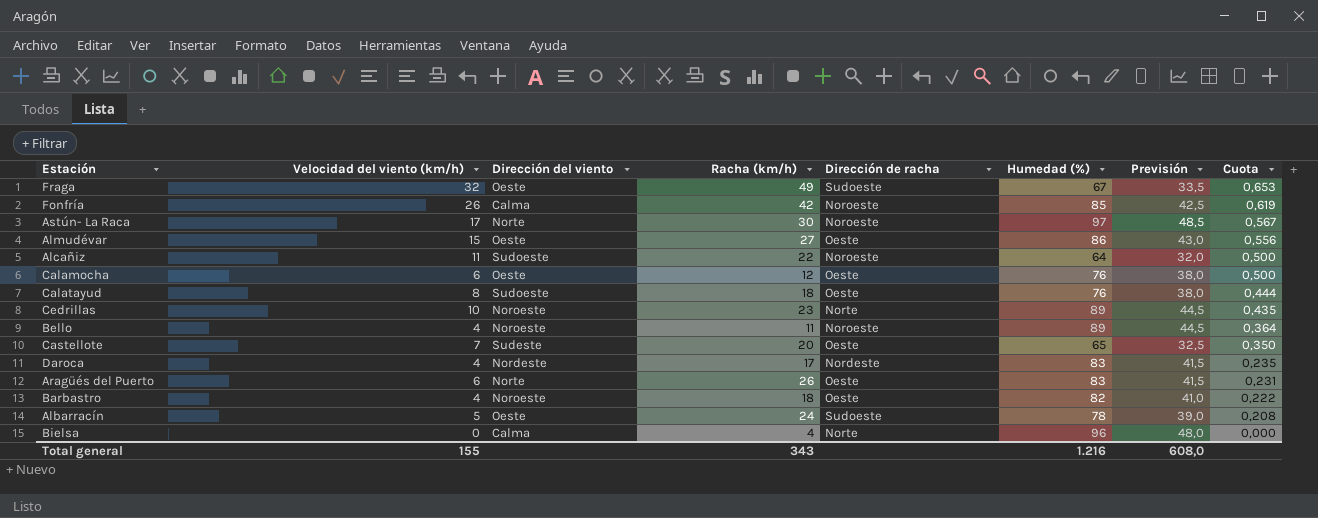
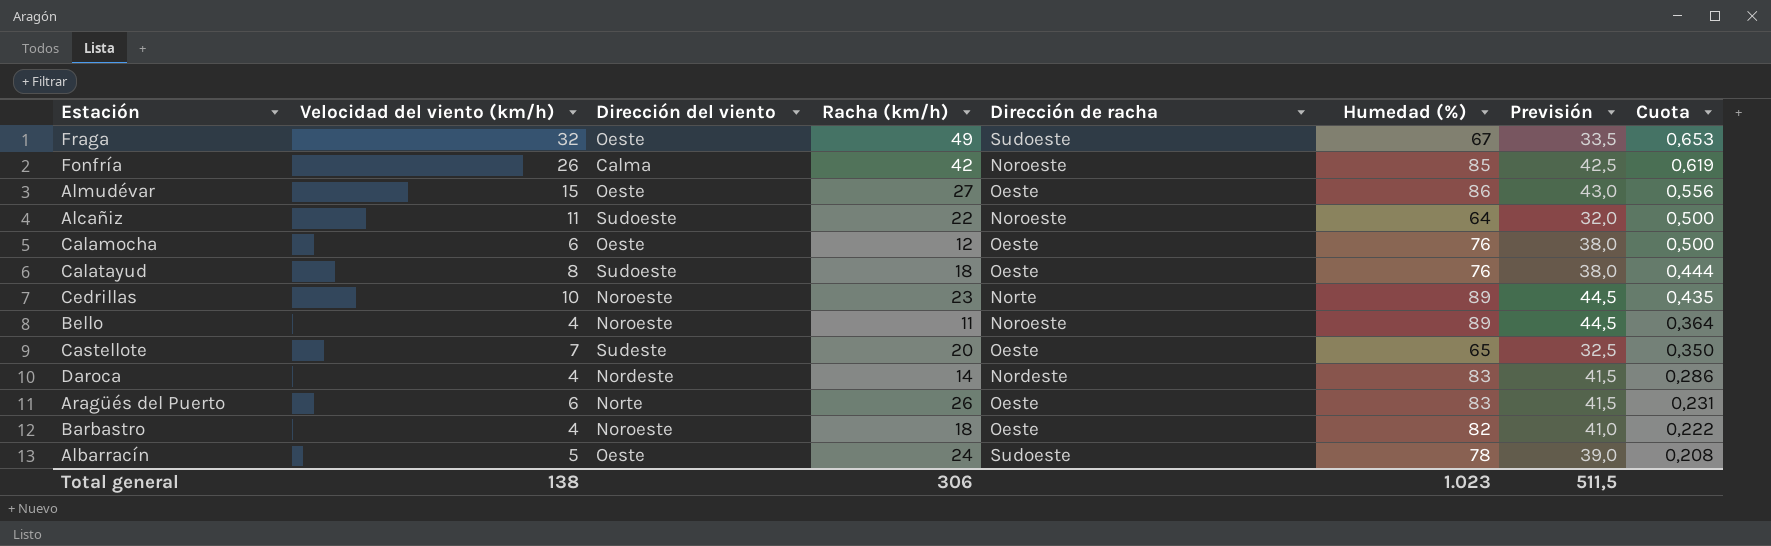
row Astún- La Raca: 17 | Norte | 30 | Noroeste | 97 | 48,5 | 0,567 -> none
row Bielsa: 0 | Calma | 4 | Norte | 96 | 48,0 | 0,000 -> none
Daroca | Racha (km/h): 17 -> 14
Daroca | Cuota: 0,235 -> 0,286
Total general | Velocidad del viento (km/h): 155 -> 138
Total general | Racha (km/h): 343 -> 306
Total general | Humedad (%): 1.216 -> 1.023
Total general | Previsión: 608,0 -> 511,5

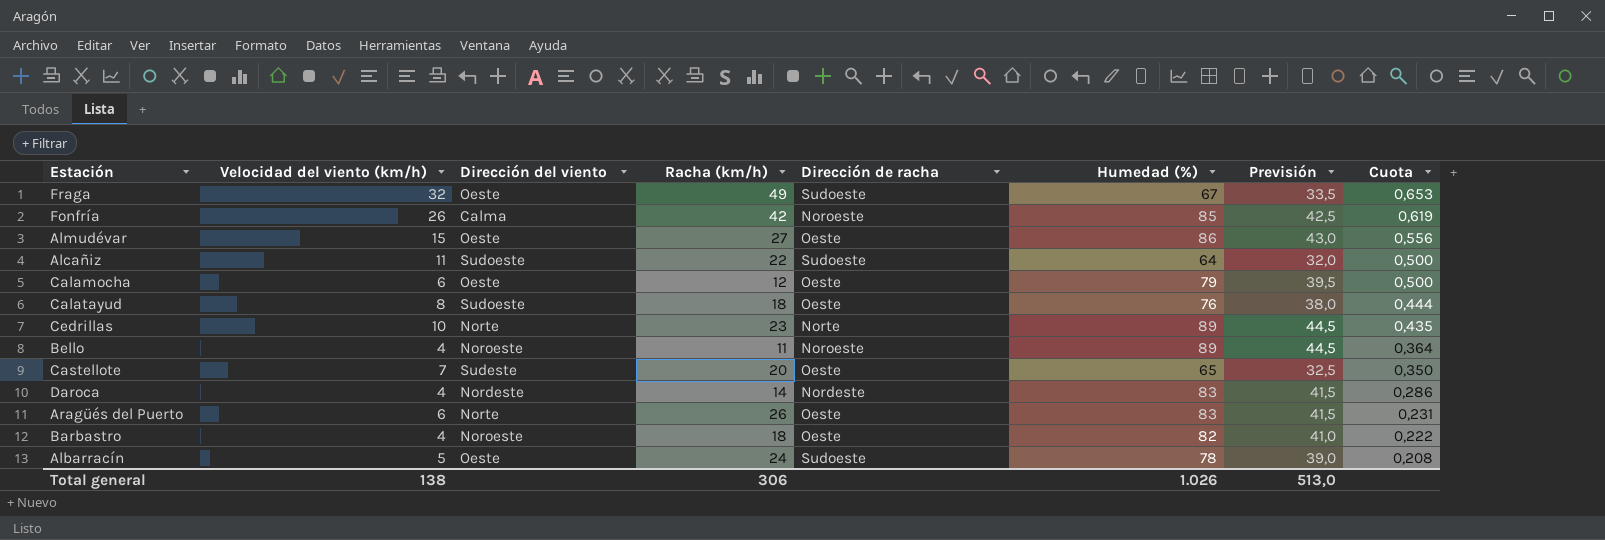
Alcañiz | Dirección de racha: Noroeste -> Sudoeste
Calamocha | Humedad (%): 76 -> 79
Calamocha | Previsión: 38,0 -> 39,5
Cedrillas | Dirección del viento: Noroeste -> Norte
Total general | Humedad (%): 1.023 -> 1.026
Total general | Previsión: 511,5 -> 513,0

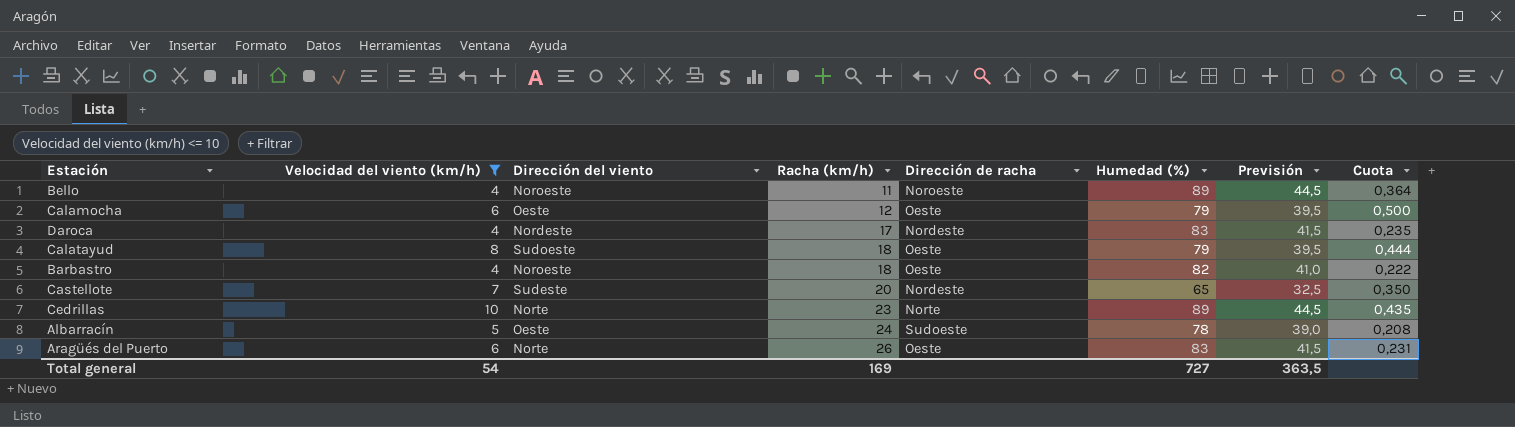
filter: none -> Velocidad del viento (km/h) <= 10
row order: Cuota descending -> Racha (km/h) ascending
Daroca | Racha (km/h): 14 -> 17
Daroca | Cuota: 0,286 -> 0,235
Calatayud | Humedad (%): 76 -> 79
Calatayud | Previsión: 38,0 -> 39,5
Castellote | Dirección de racha: Oeste -> Nordeste
Total general | Velocidad del viento (km/h): 138 -> 54
Total general | Racha (km/h): 306 -> 169
Total general | Humedad (%): 1.026 -> 727
Total general | Previsión: 513,0 -> 363,5

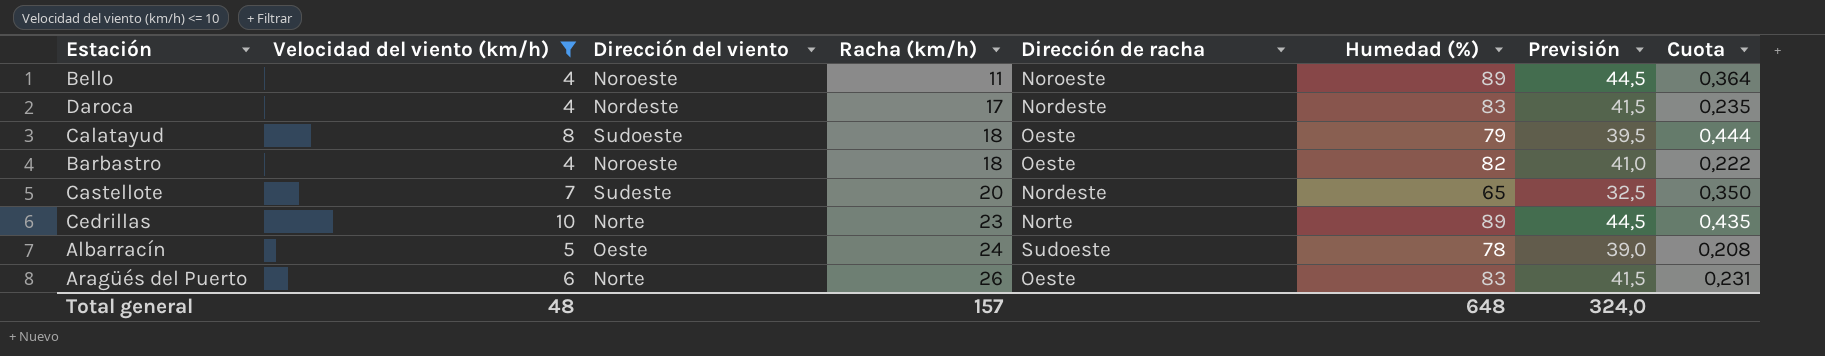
row Calamocha: 6 | Oeste | 12 | Oeste | 79 | 39,5 | 0,500 -> none
Total general | Velocidad del viento (km/h): 54 -> 48
Total general | Racha (km/h): 169 -> 157
Total general | Humedad (%): 727 -> 648
Total general | Previsión: 363,5 -> 324,0

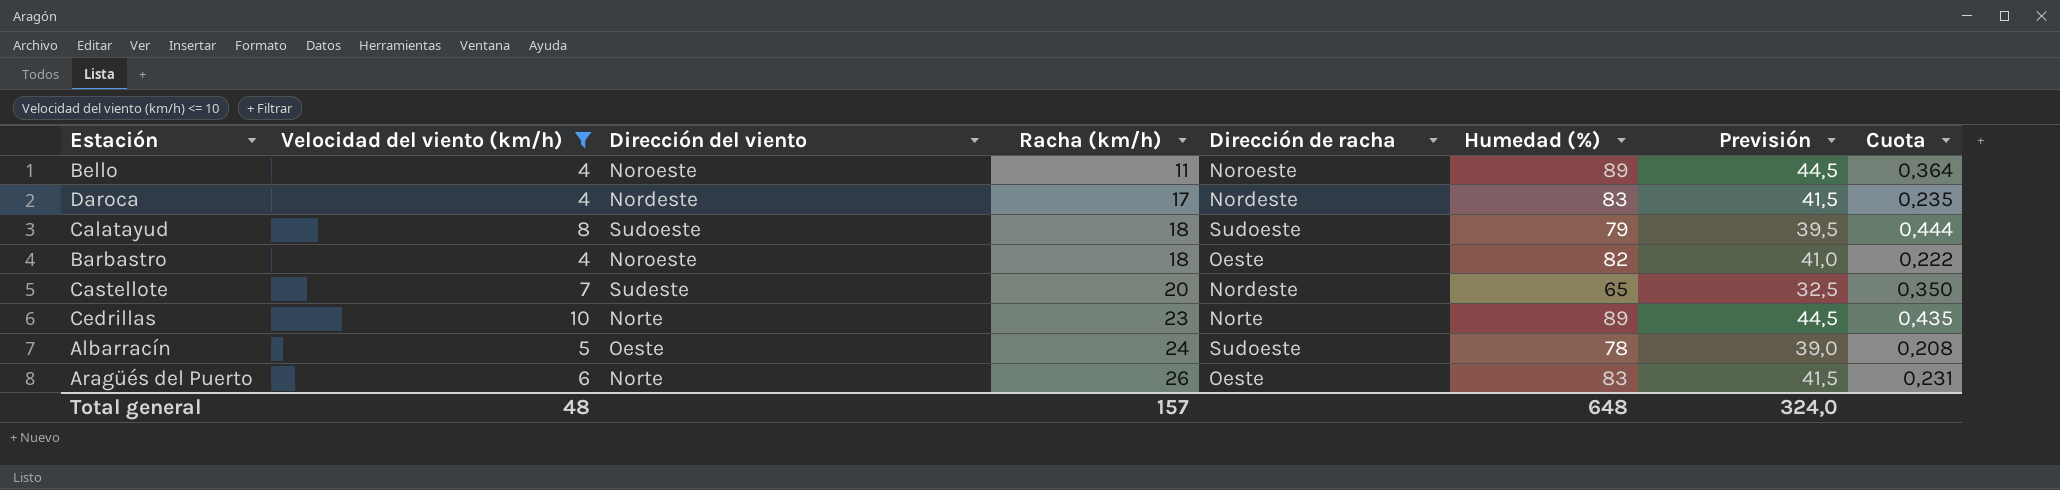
Calatayud | Dirección de racha: Oeste -> Sudoeste

